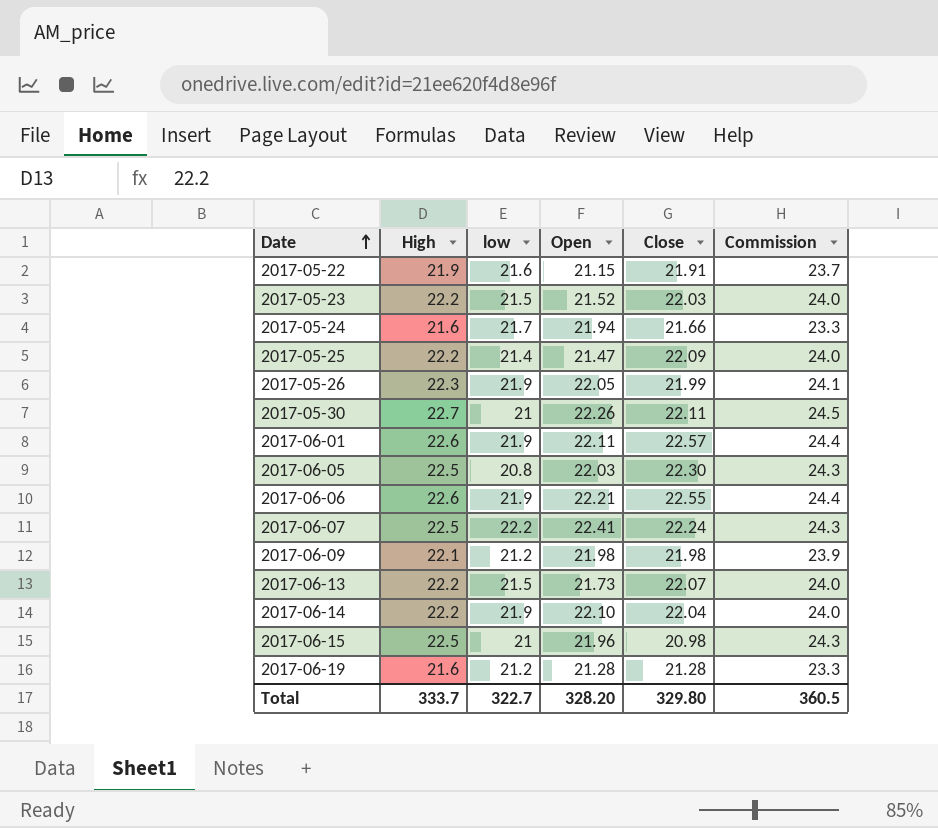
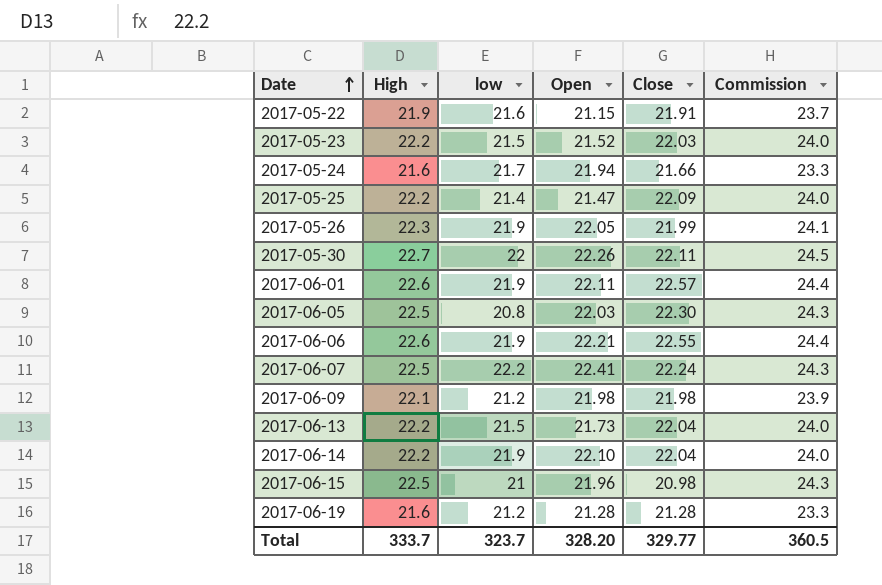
2017-05-30 | low: 21 -> 22
2017-06-13 | Close: 22.07 -> 22.04
Total | low: 322.7 -> 323.7
Total | Close: 329.80 -> 329.77

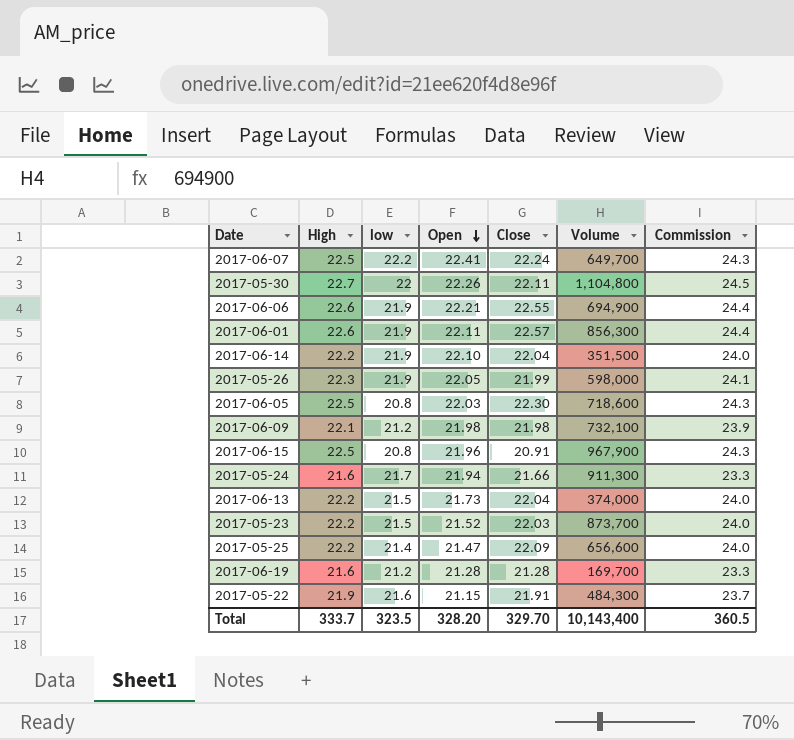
row order: Date ascending -> Open descending
column Volume | position: none -> 6
2017-06-15 | low: 21 -> 20.8
2017-06-15 | Close: 20.98 -> 20.91
Total | low: 323.7 -> 323.5
Total | Close: 329.77 -> 329.70

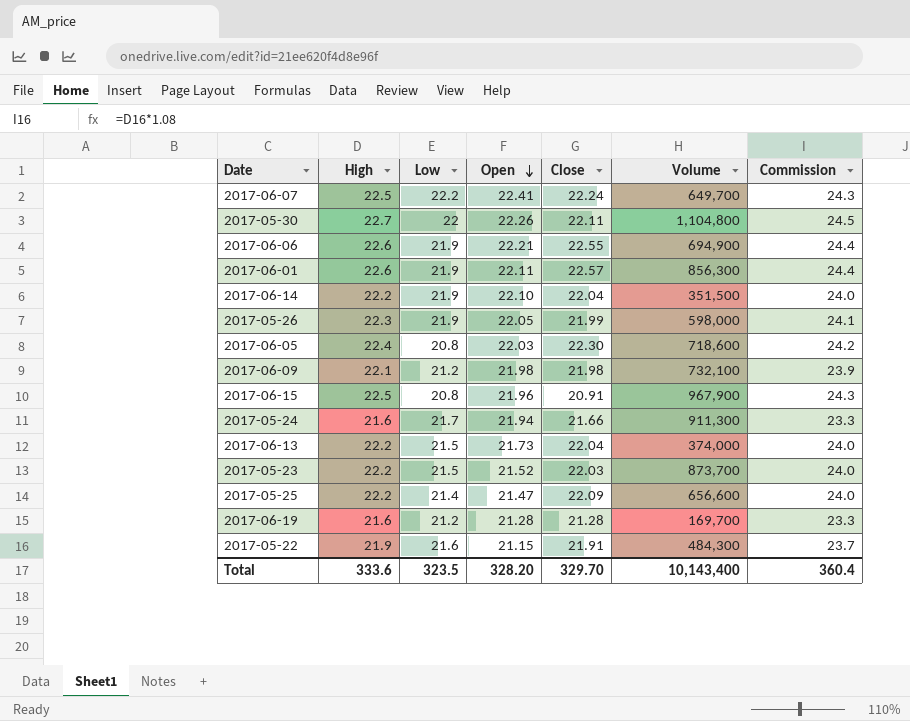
column name: low -> Low
2017-06-05 | High: 22.5 -> 22.4
2017-06-05 | Commission: 24.3 -> 24.2
Total | High: 333.7 -> 333.6
Total | Commission: 360.5 -> 360.4

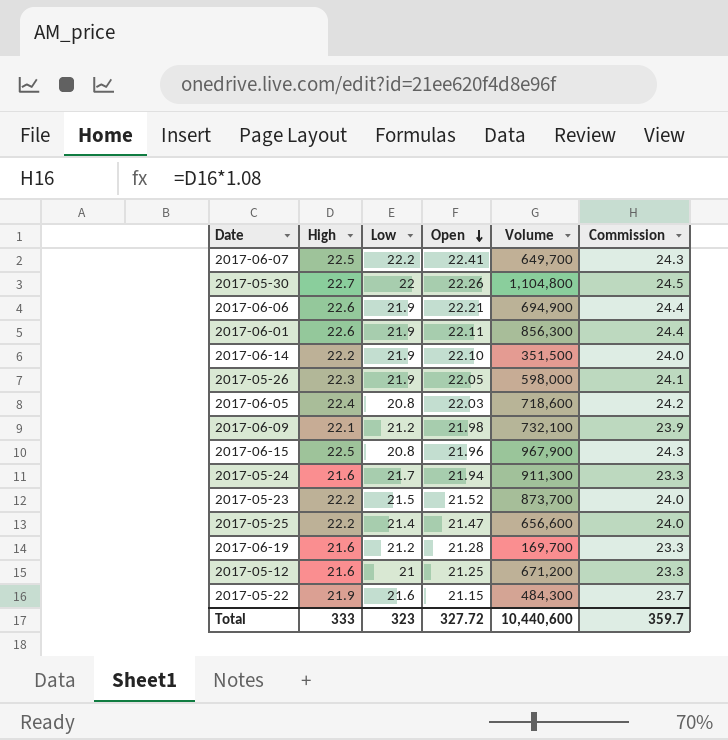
column Close | position: 5 -> none
row 2017-06-13: 22.2 | 21.5 | 21.73 | 22.04 | 374,000 | 24.0 -> none
row 2017-05-12: none -> 21.6 | 21 | 21.25 | 671,200 | 23.3
Total | High: 333.6 -> 333
Total | Low: 323.5 -> 323
Total | Open: 328.20 -> 327.72
Total | Volume: 10,143,400 -> 10,440,600
Total | Commission: 360.4 -> 359.7

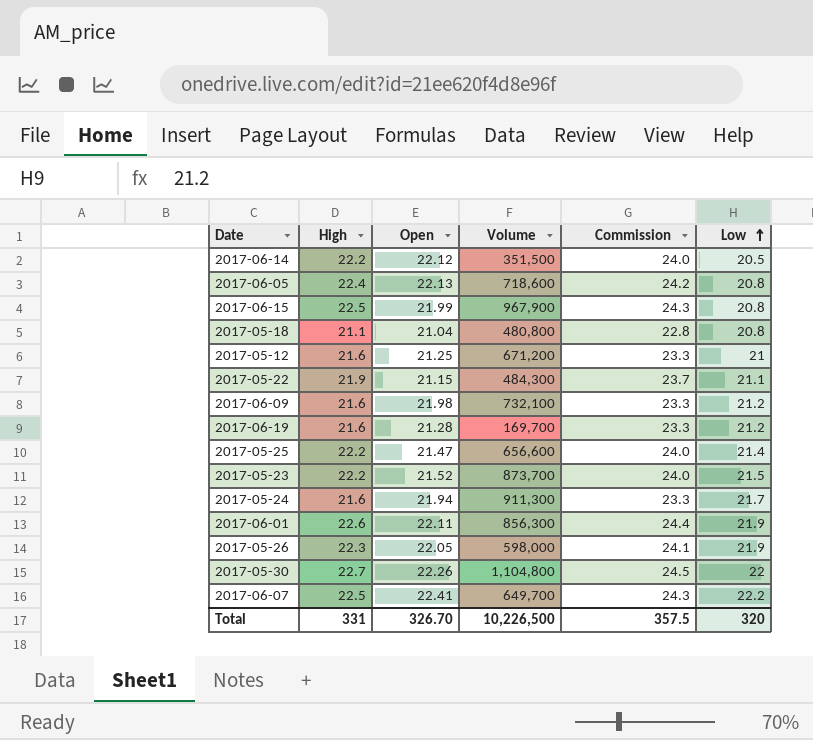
row order: Open descending -> Low ascending
column Low | position: 3 -> 6
row 2017-06-06: 22.6 | 21.9 | 22.21 | 694,900 | 24.4 -> none
2017-06-14 | Open: 22.10 -> 22.12
2017-06-14 | Low: 21.9 -> 20.5
2017-06-05 | Open: 22.03 -> 22.13
2017-06-15 | Open: 21.96 -> 21.99
row 2017-05-18: none -> 21.1 | 21.04 | 480,800 | 22.8 | 20.8
2017-05-22 | Low: 21.6 -> 21.1
2017-06-09 | High: 22.1 -> 21.6
2017-06-09 | Commission: 23.9 -> 23.3
Total | High: 333 -> 331
Total | Open: 327.72 -> 326.70
Total | Volume: 10,440,600 -> 10,226,500
Total | Commission: 359.7 -> 357.5
Total | Low: 323 -> 320

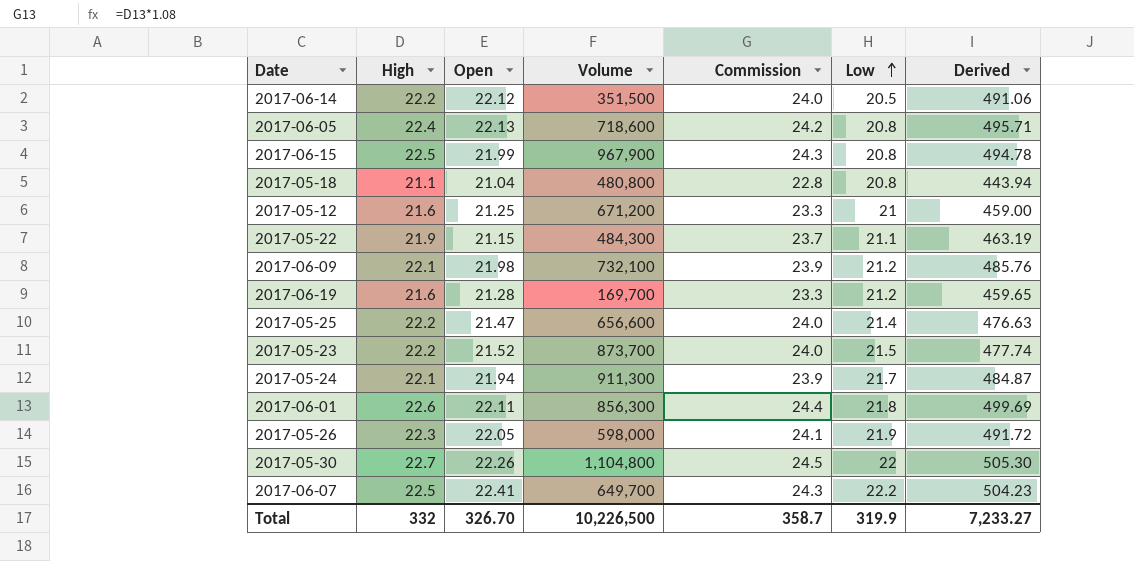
column Derived | formula: none -> [High] * [Open]
2017-06-09 | High: 21.6 -> 22.1
2017-06-09 | Commission: 23.3 -> 23.9
2017-05-24 | High: 21.6 -> 22.1
2017-05-24 | Commission: 23.3 -> 23.9
2017-06-01 | Low: 21.9 -> 21.8
Total | High: 331 -> 332
Total | Commission: 357.5 -> 358.7
Total | Low: 320 -> 319.9

